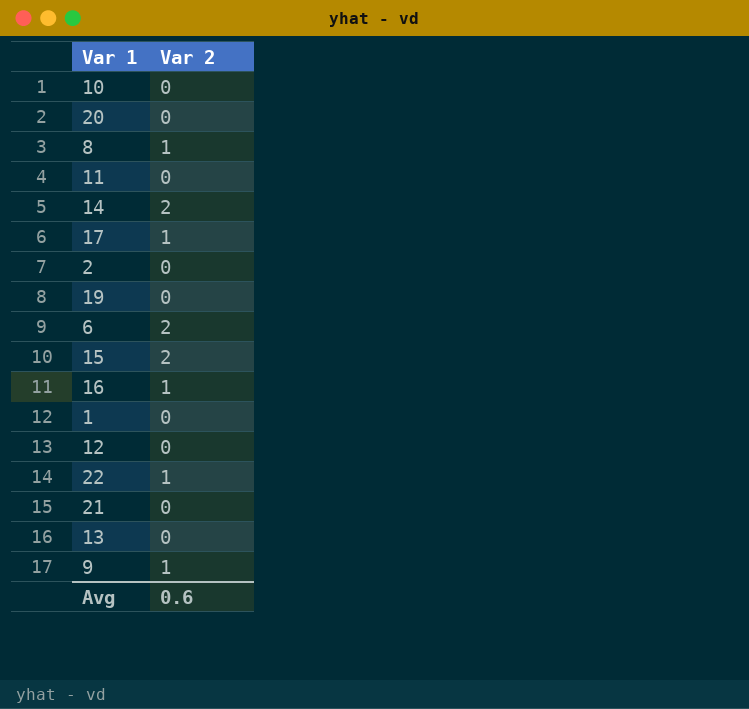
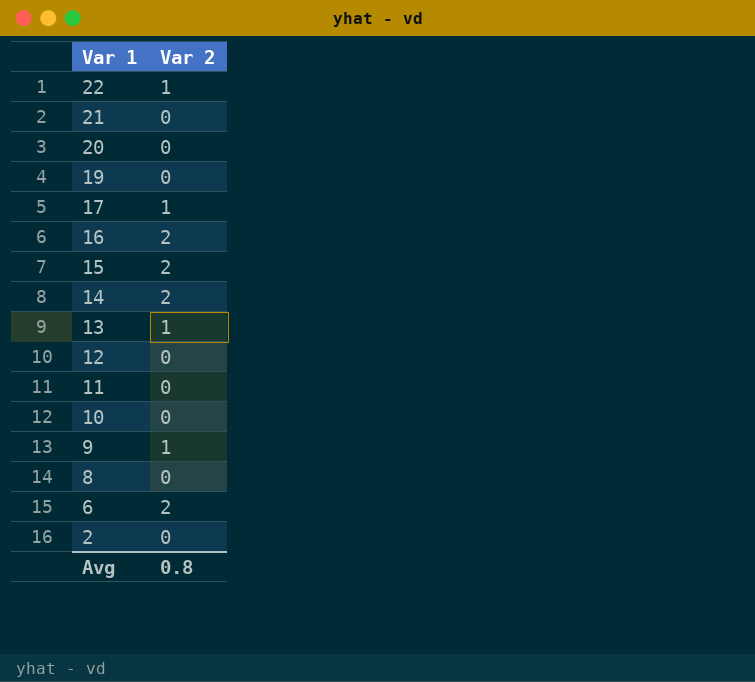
row order: none -> Var 1 descending
row 1: 0 -> none
16 | Var 2: 1 -> 2
13 | Var 2: 0 -> 1
8 | Var 2: 1 -> 0
Avg | Var 2: 0.6 -> 0.8

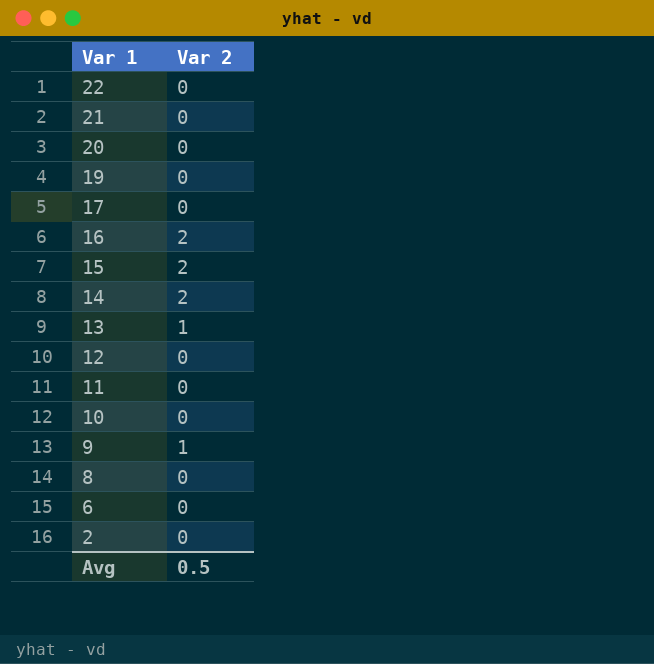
22 | Var 2: 1 -> 0
17 | Var 2: 1 -> 0
6 | Var 2: 2 -> 0
Avg | Var 2: 0.8 -> 0.5

